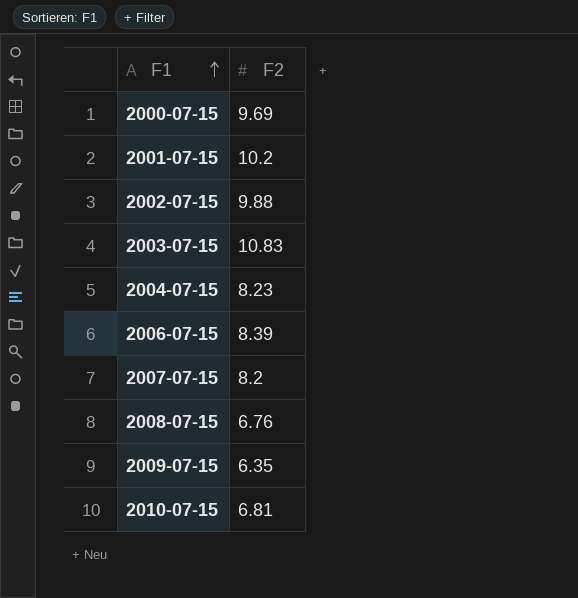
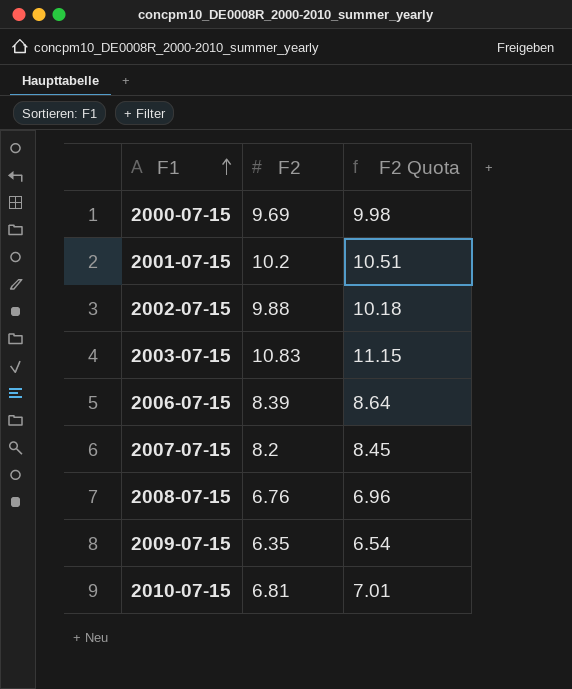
column F2 Quota | formula: none -> [F2] * 1.03
row 2004-07-15: 8.23 -> none

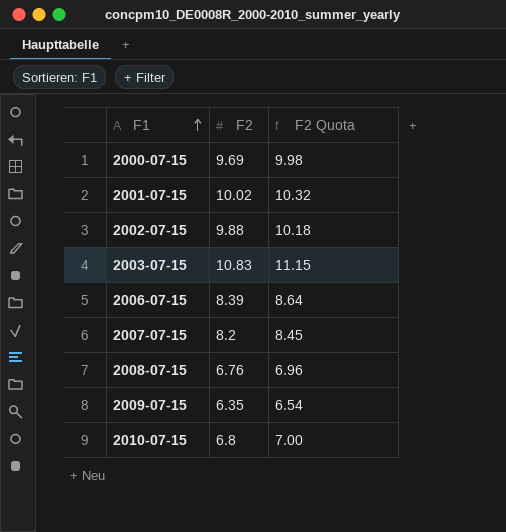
2001-07-15 | F2: 10.2 -> 10.02
2001-07-15 | F2 Quota: 10.51 -> 10.32
2010-07-15 | F2: 6.81 -> 6.8
2010-07-15 | F2 Quota: 7.01 -> 7.00

